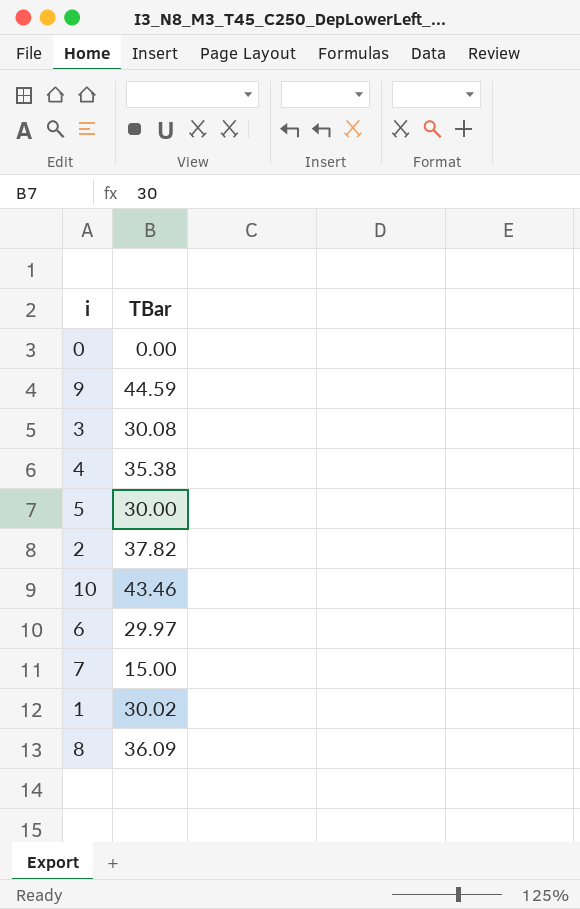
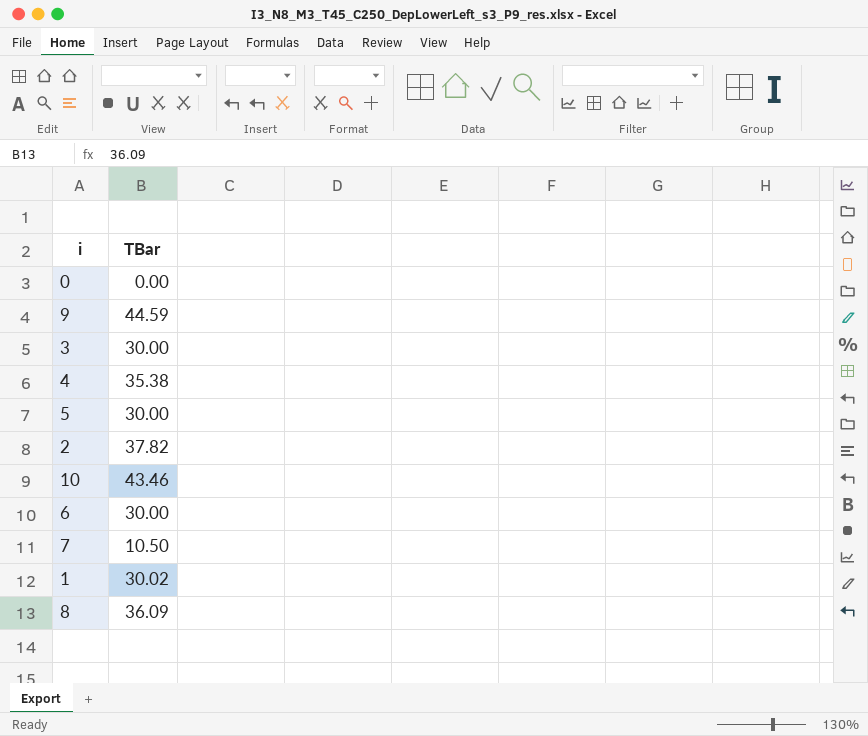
3 | TBar: 30.08 -> 30.00
6 | TBar: 29.97 -> 30.00
7 | TBar: 15.00 -> 10.50

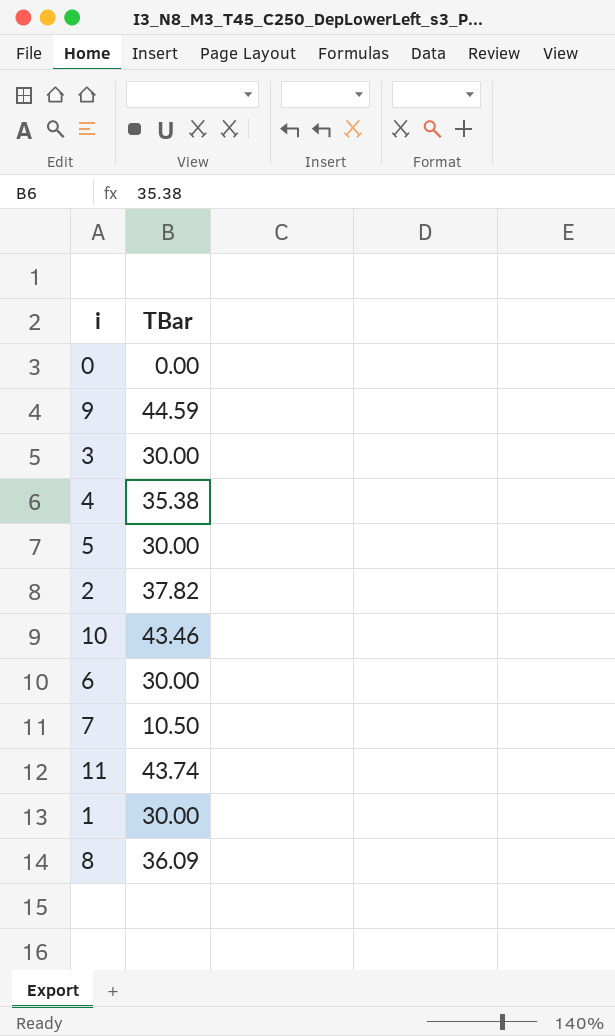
row 11: none -> 43.74
1 | TBar: 30.02 -> 30.00

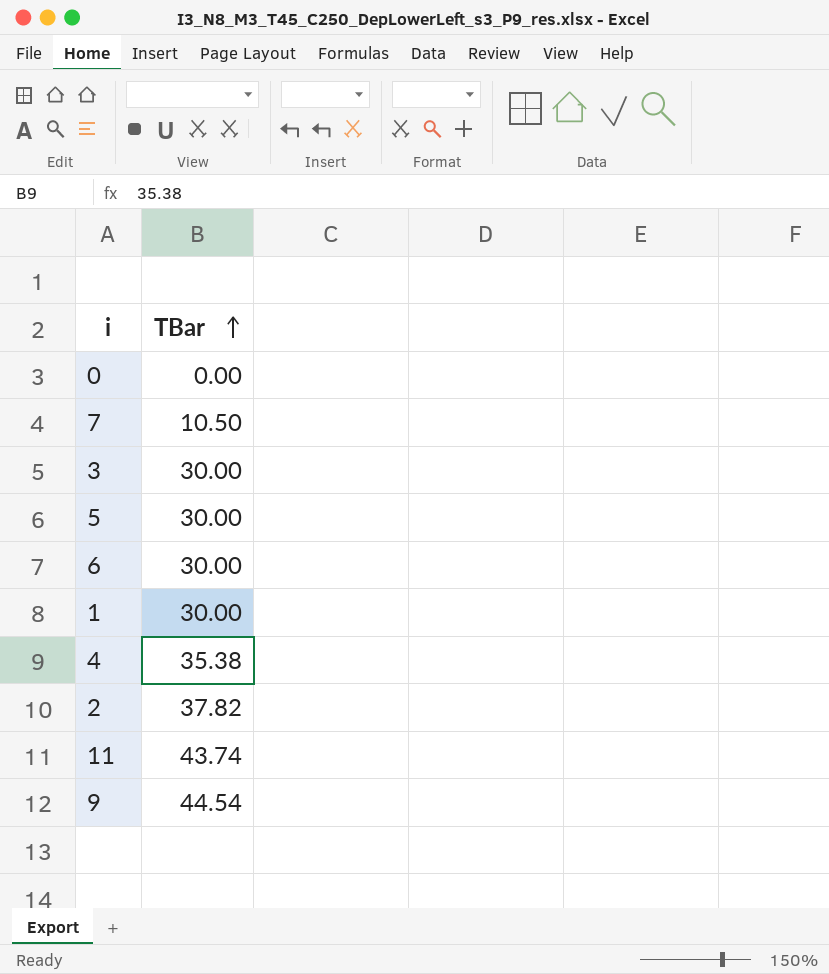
row order: none -> TBar ascending
row 10: 43.46 -> none
row 8: 36.09 -> none
9 | TBar: 44.59 -> 44.54

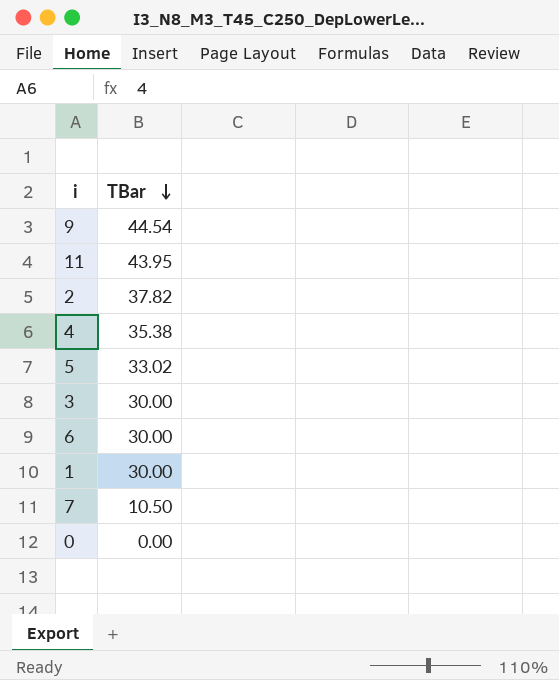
row order: TBar ascending -> TBar descending
11 | TBar: 43.74 -> 43.95
5 | TBar: 30.00 -> 33.02

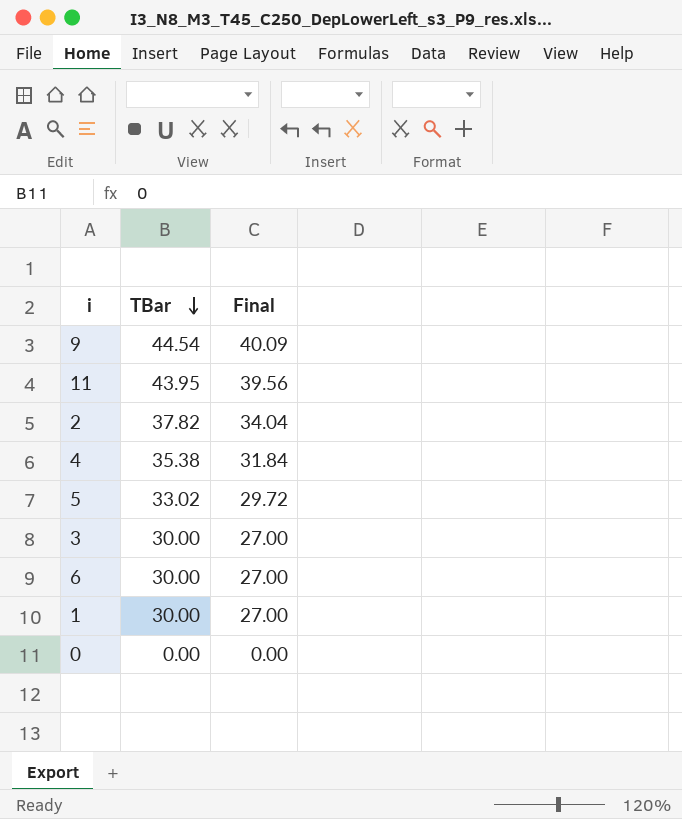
column Final | formula: none -> [TBar] * 0.9
row 7: 10.50 -> none

